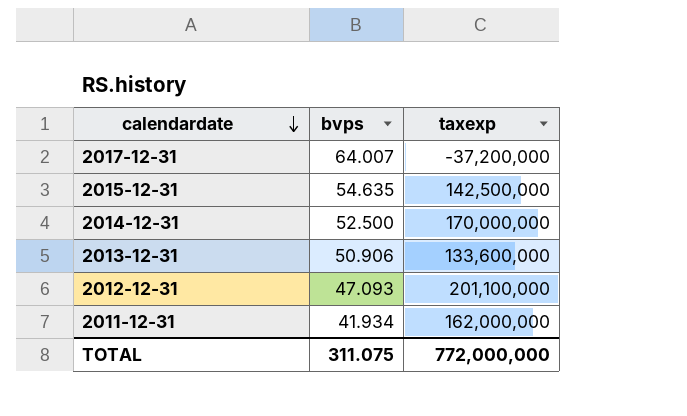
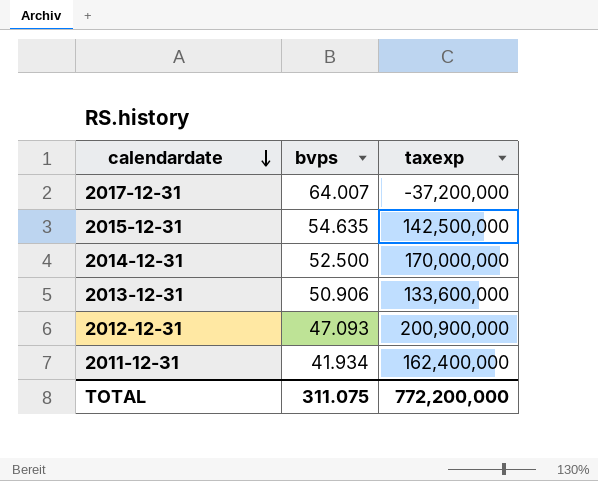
2012-12-31 | taxexp: 201,100,000 -> 200,900,000
2011-12-31 | taxexp: 162,000,000 -> 162,400,000
TOTAL | taxexp: 772,000,000 -> 772,200,000

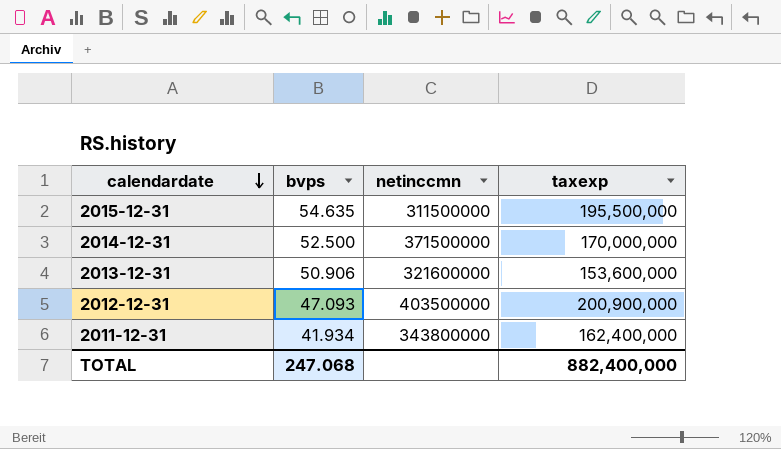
column netinccmn | position: none -> 3
row 2017-12-31: 64.007 | -37,200,000 -> none
2015-12-31 | taxexp: 142,500,000 -> 195,500,000
2013-12-31 | taxexp: 133,600,000 -> 153,600,000
TOTAL | bvps: 311.075 -> 247.068
TOTAL | taxexp: 772,200,000 -> 882,400,000

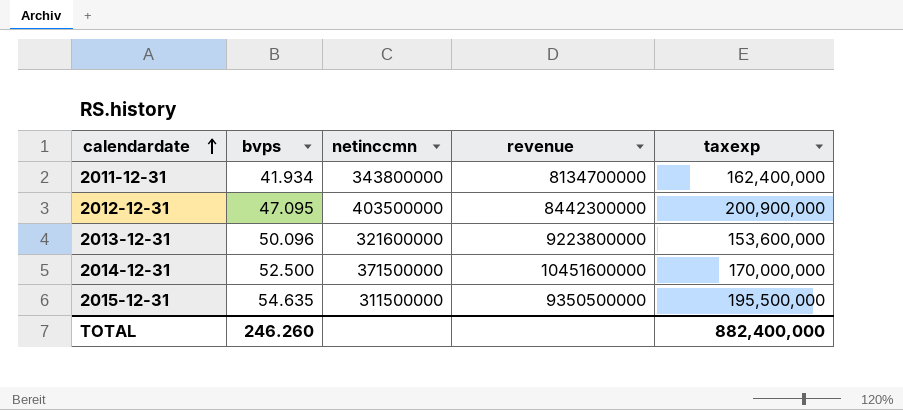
row order: calendardate descending -> calendardate ascending
column revenue | position: none -> 4
2012-12-31 | bvps: 47.093 -> 47.095
2013-12-31 | bvps: 50.906 -> 50.096
TOTAL | bvps: 247.068 -> 246.260

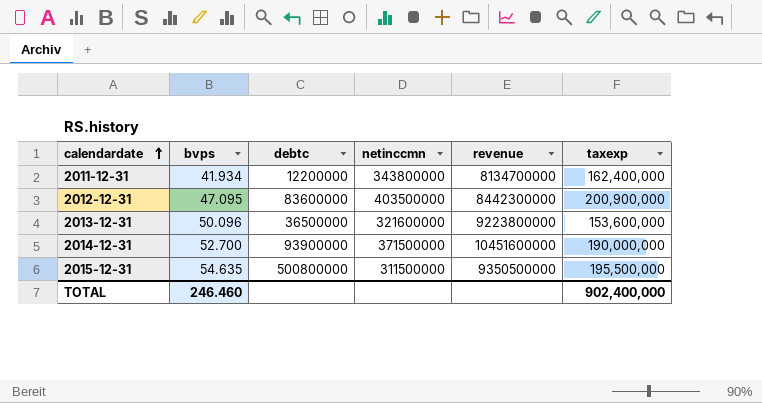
column debtc | position: none -> 3
2014-12-31 | bvps: 52.500 -> 52.700
2014-12-31 | taxexp: 170,000,000 -> 190,000,000
TOTAL | bvps: 246.260 -> 246.460
TOTAL | taxexp: 882,400,000 -> 902,400,000

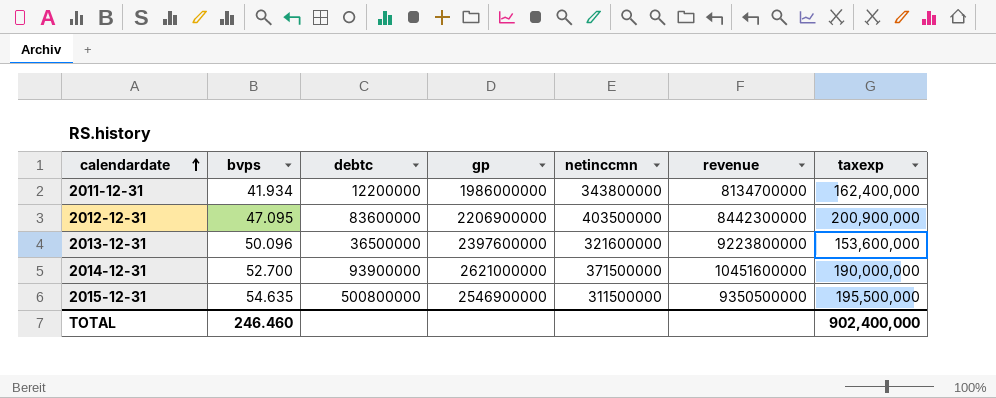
column gp | position: none -> 4

